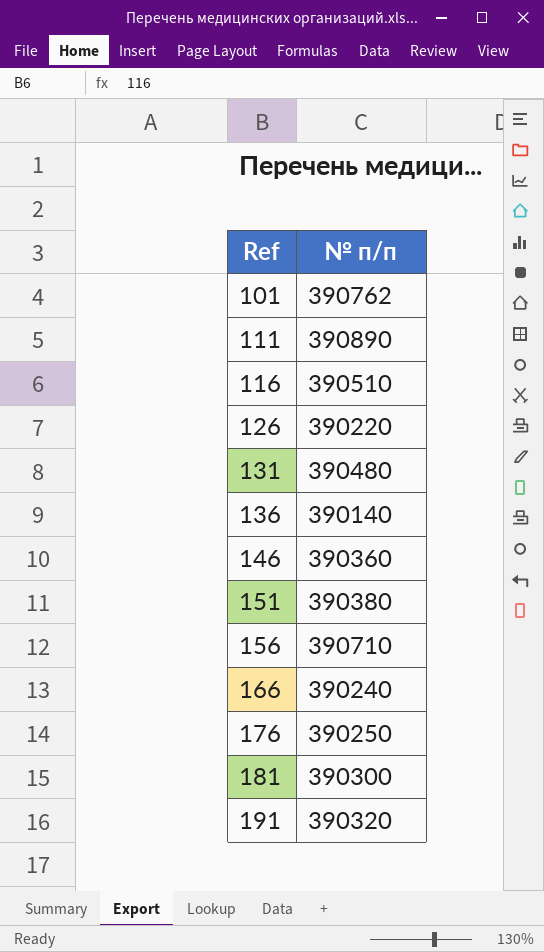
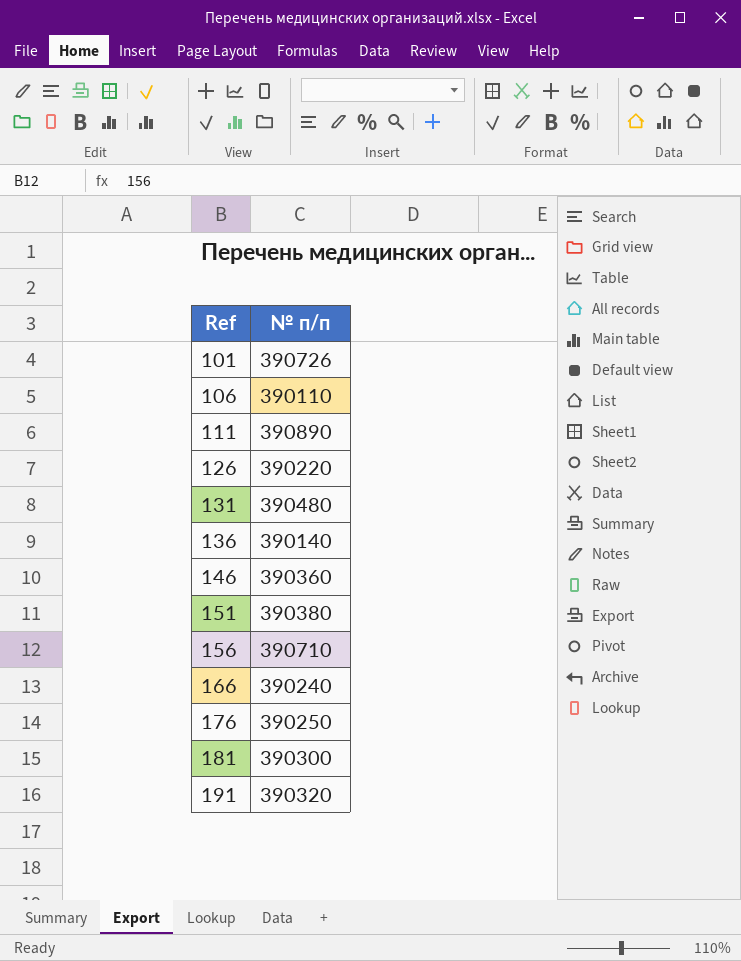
row 116: 390510 -> none
101 | № п/п: 390762 -> 390726
row 106: none -> 390110

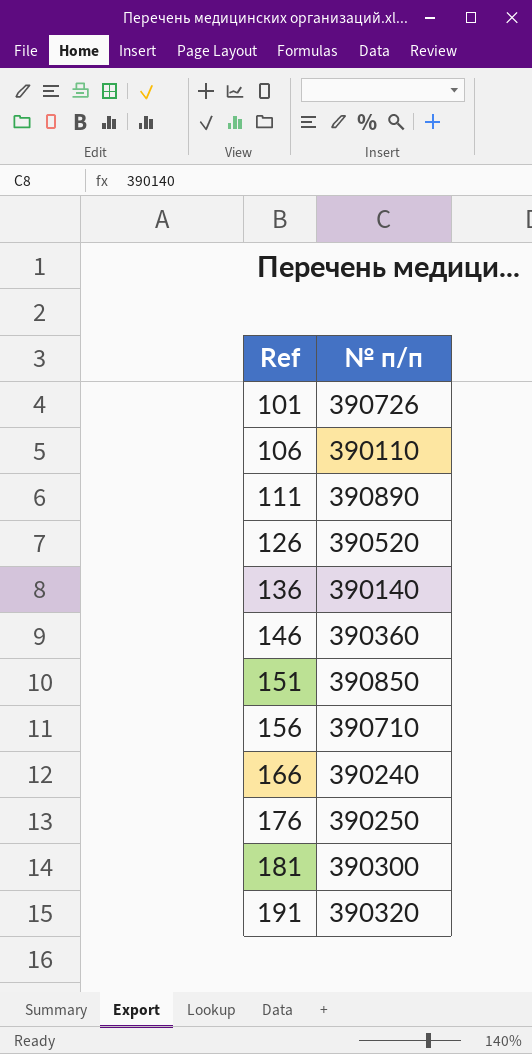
row 131: 390480 -> none
126 | № п/п: 390220 -> 390520
151 | № п/п: 390380 -> 390850

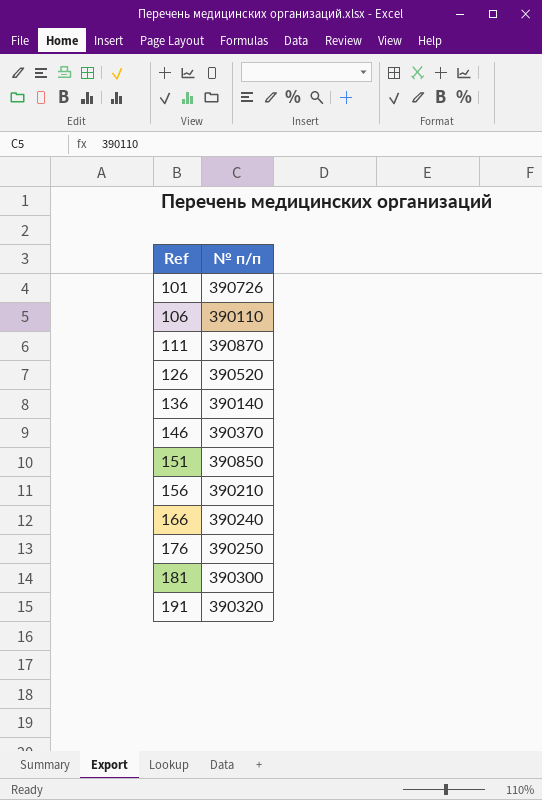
111 | № п/п: 390890 -> 390870
146 | № п/п: 390360 -> 390370
156 | № п/п: 390710 -> 390210

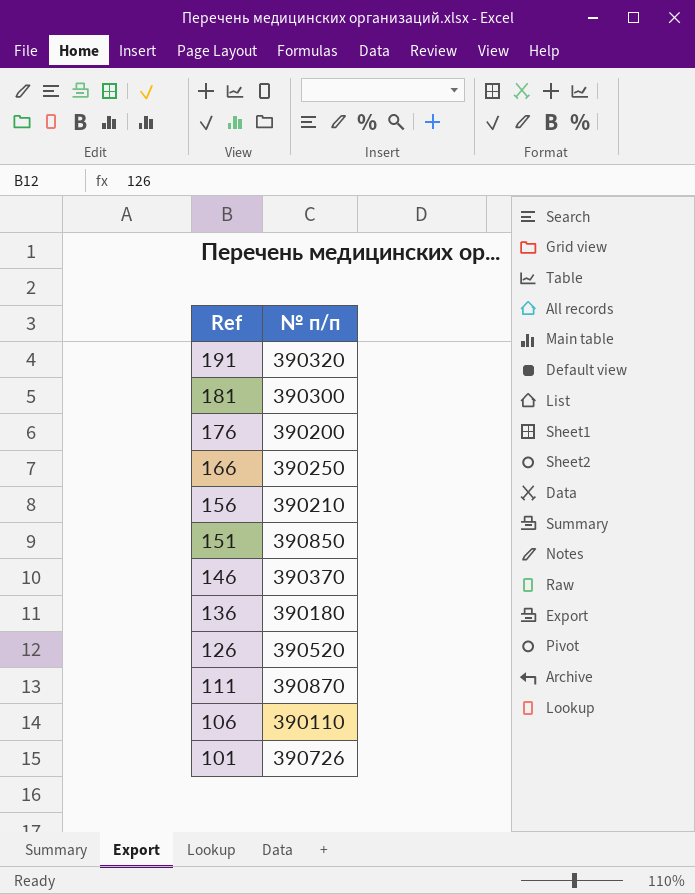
row order: Ref ascending -> Ref descending
176 | № п/п: 390250 -> 390200
166 | № п/п: 390240 -> 390250
136 | № п/п: 390140 -> 390180

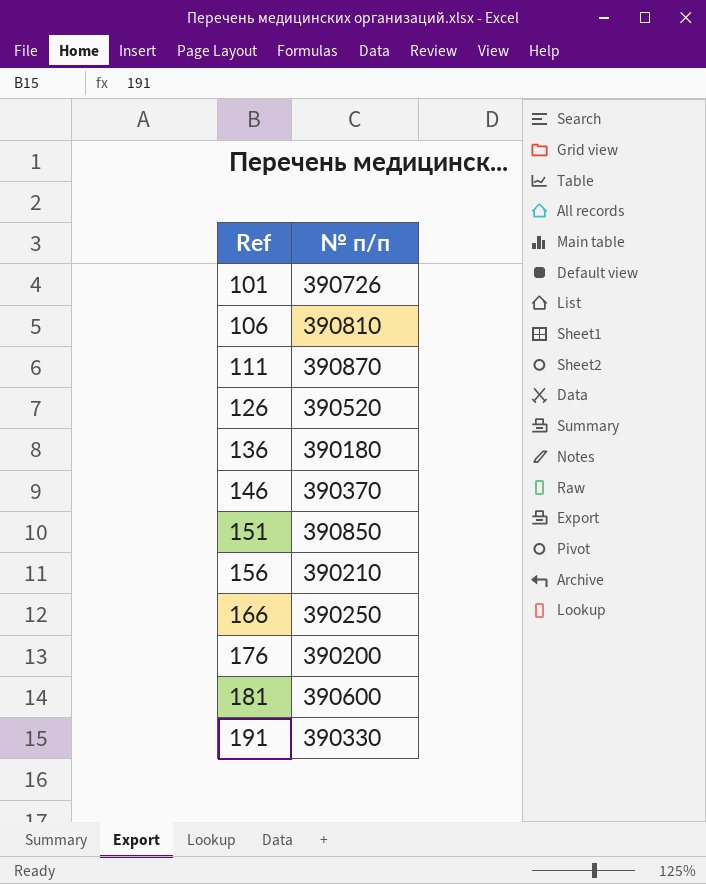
row order: Ref descending -> Ref ascending
106 | № п/п: 390110 -> 390810
181 | № п/п: 390300 -> 390600
191 | № п/п: 390320 -> 390330

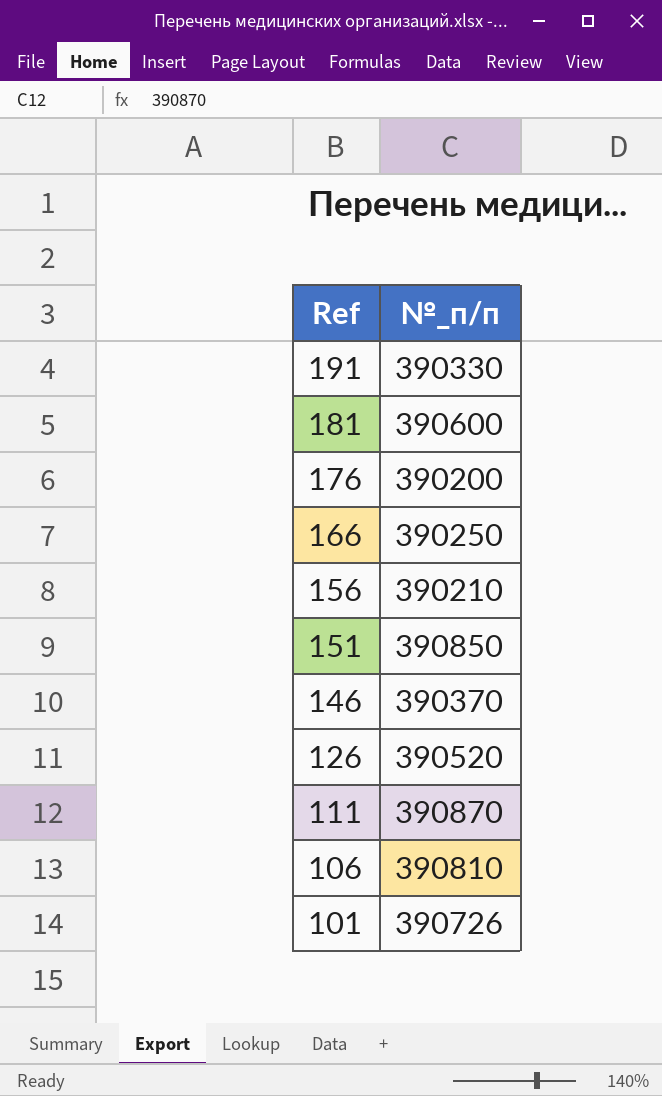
row order: Ref ascending -> Ref descending
column name: № п/п -> №_п/п
row 136: 390180 -> none

